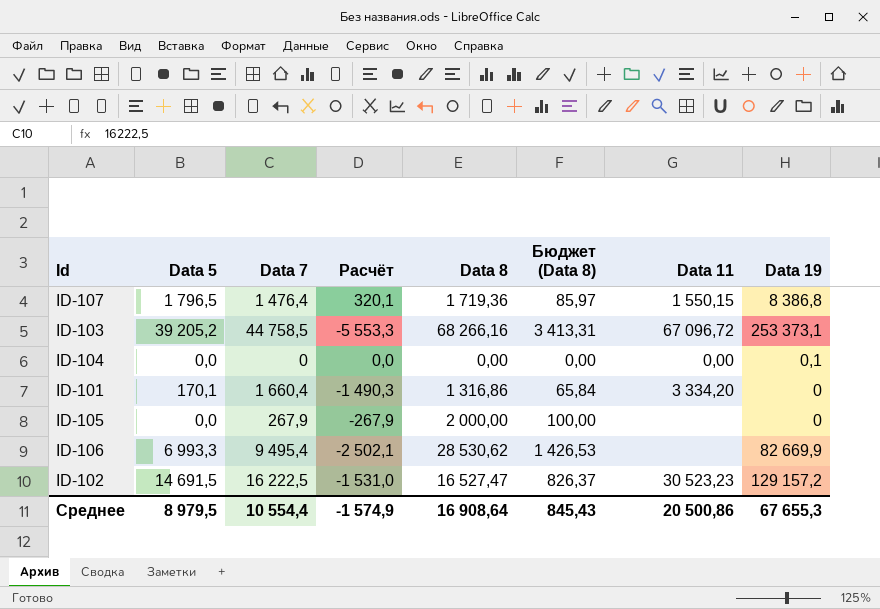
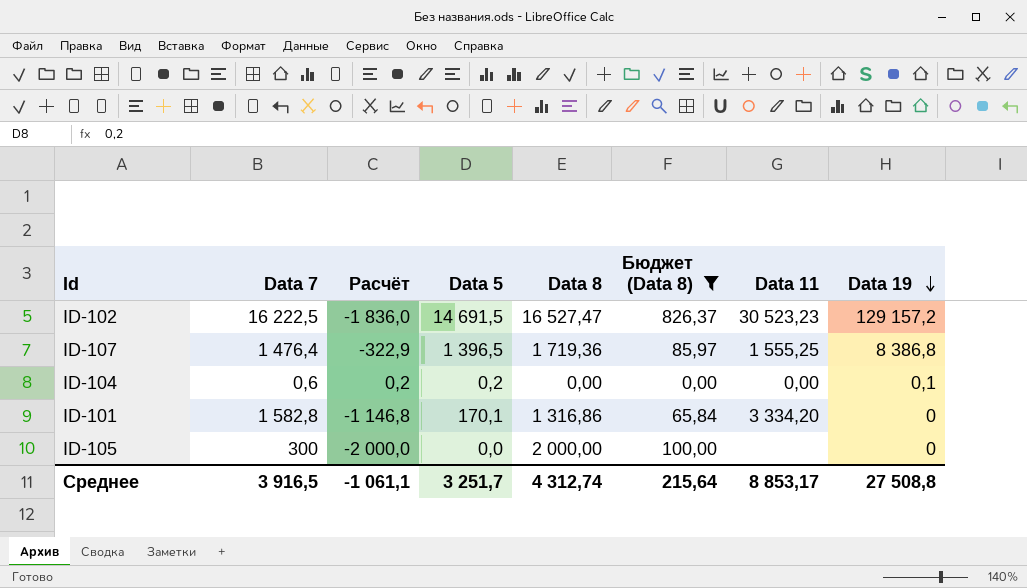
filter: none -> Бюджет (Data 8) <= 826,37
row order: none -> Data 19 descending
column Расчёт | formula: [Data 5] - [Data 7] -> [Data 5] - [Data 8]
column Data 5 | position: 2 -> 4
ID-107 | Data 5: 1 796,5 -> 1 396,5
ID-107 | Data 11: 1 550,15 -> 1 555,25
ID-104 | Data 7: 0 -> 0,6
ID-104 | Data 5: 0,0 -> 0,2
ID-101 | Data 7: 1 660,4 -> 1 582,8
ID-105 | Data 7: 267,9 -> 300
Среднее | Data 7: 10 554,4 -> 3 916,5
Среднее | Расчёт: -1 574,9 -> -1 061,1
Среднее | Data 5: 8 979,5 -> 3 251,7
Среднее | Data 8: 16 908,64 -> 4 312,74
Среднее | Бюджет (Data 8): 845,43 -> 215,64
Среднее | Data 11: 20 500,86 -> 8 853,17
Среднее | Data 19: 67 655,3 -> 27 508,8

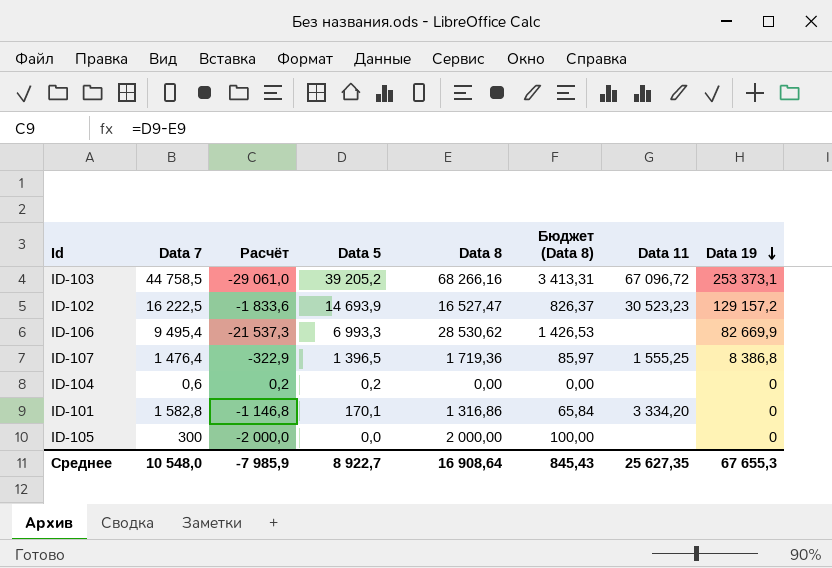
filter: Бюджет (Data 8) <= 826,37 -> none
ID-102 | Расчёт: -1 836,0 -> -1 833,6
ID-102 | Data 5: 14 691,5 -> 14 693,9
ID-104 | Data 11: 0,00 -> none
ID-104 | Data 19: 0,1 -> 0
Среднее | Data 7: 3 916,5 -> 10 548,0
Среднее | Расчёт: -1 061,1 -> -7 985,9
Среднее | Data 5: 3 251,7 -> 8 922,7
Среднее | Data 8: 4 312,74 -> 16 908,64
Среднее | Бюджет (Data 8): 215,64 -> 845,43
Среднее | Data 11: 8 853,17 -> 25 627,35
Среднее | Data 19: 27 508,8 -> 67 655,3

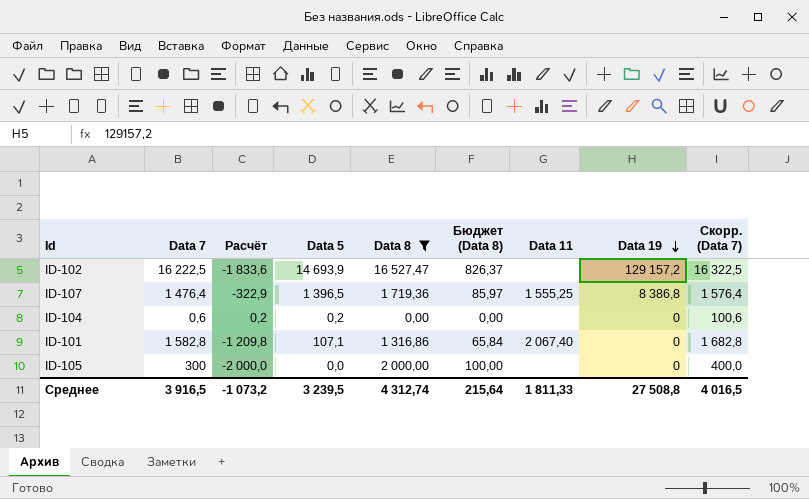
filter: none -> Data 8 <= 16 527,47
column Скорр. (Data 7) | formula: none -> [Data 7] + 100
ID-102 | Data 11: 30 523,23 -> none
ID-101 | Расчёт: -1 146,8 -> -1 209,8
ID-101 | Data 5: 170,1 -> 107,1
ID-101 | Data 11: 3 334,20 -> 2 067,40
Среднее | Data 7: 10 548,0 -> 3 916,5
Среднее | Расчёт: -7 985,9 -> -1 073,2
Среднее | Data 5: 8 922,7 -> 3 239,5
Среднее | Data 8: 16 908,64 -> 4 312,74
Среднее | Бюджет (Data 8): 845,43 -> 215,64
Среднее | Data 11: 25 627,35 -> 1 811,33
Среднее | Data 19: 67 655,3 -> 27 508,8

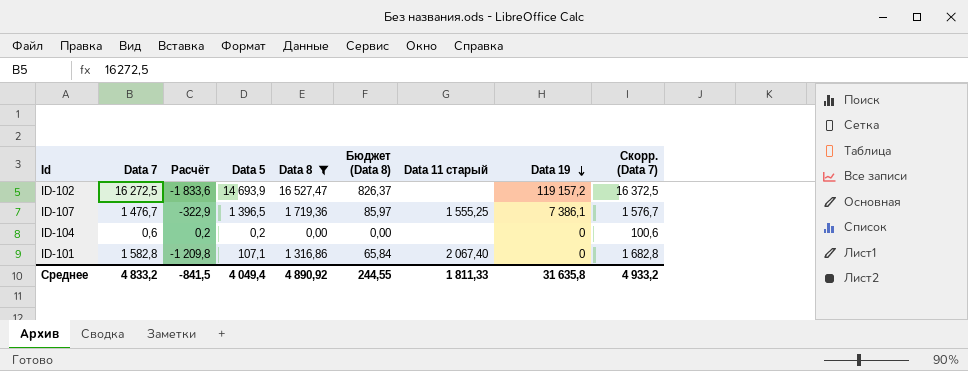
column name: Data 11 -> Data 11 старый
row ID-105: 300 | -2 000,0 | 0,0 | 2 000,00 | 100,00 | none | 0 | 400,0 -> none
ID-102 | Data 7: 16 222,5 -> 16 272,5
ID-102 | Data 19: 129 157,2 -> 119 157,2
ID-102 | Скорр. (Data 7): 16 322,5 -> 16 372,5
ID-107 | Data 7: 1 476,4 -> 1 476,7
ID-107 | Data 19: 8 386,8 -> 7 386,1
ID-107 | Скорр. (Data 7): 1 576,4 -> 1 576,7
Среднее | Data 7: 3 916,5 -> 4 833,2
Среднее | Расчёт: -1 073,2 -> -841,5
Среднее | Data 5: 3 239,5 -> 4 049,4
Среднее | Data 8: 4 312,74 -> 4 890,92
Среднее | Бюджет (Data 8): 215,64 -> 244,55
Среднее | Data 19: 27 508,8 -> 31 635,8
Среднее | Скорр. (Data 7): 4 016,5 -> 4 933,2

